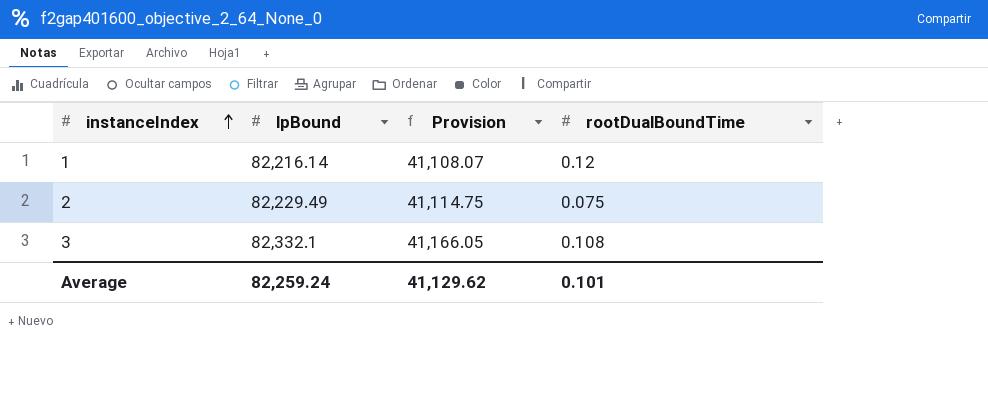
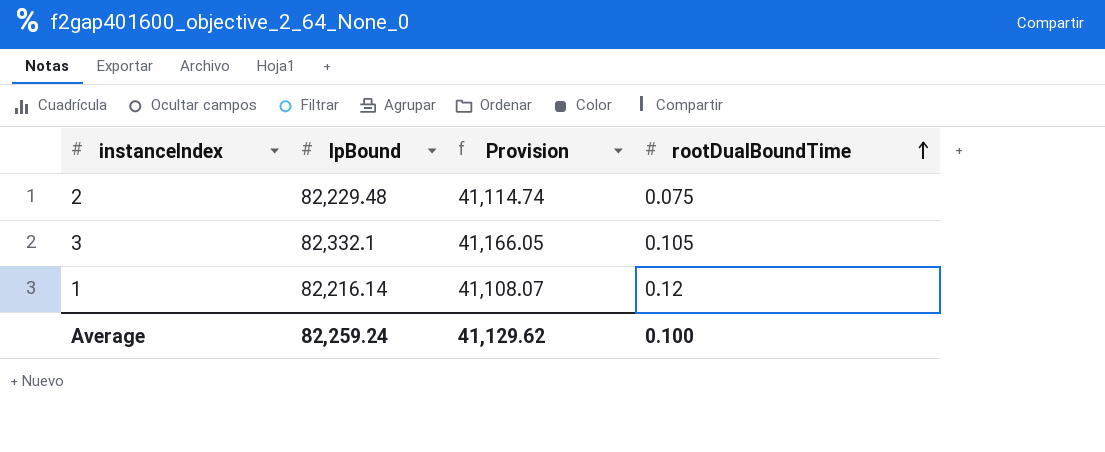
row order: instanceIndex ascending -> rootDualBoundTime ascending
2 | lpBound: 82,229.49 -> 82,229.48
2 | Provision: 41,114.75 -> 41,114.74
3 | rootDualBoundTime: 0.108 -> 0.105
Average | rootDualBoundTime: 0.101 -> 0.100

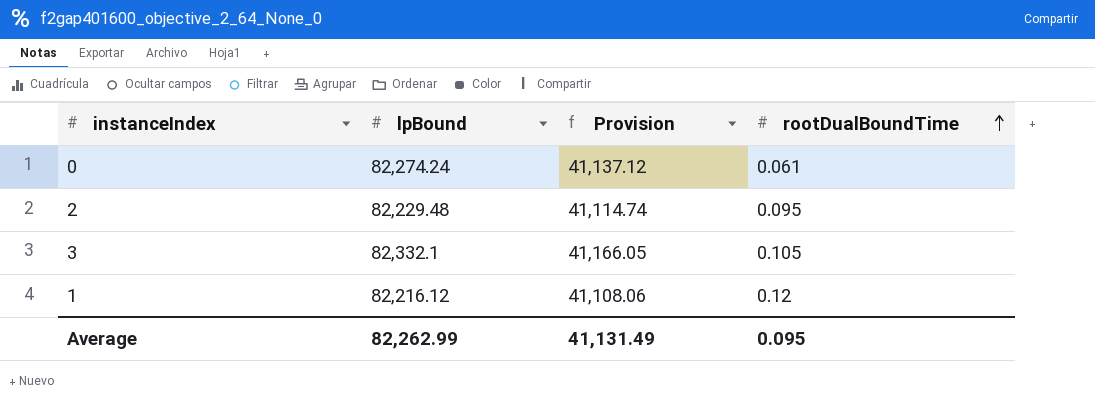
row 0: none -> 82,274.24 | 41,137.12 | 0.061
2 | rootDualBoundTime: 0.075 -> 0.095
1 | lpBound: 82,216.14 -> 82,216.12
1 | Provision: 41,108.07 -> 41,108.06
Average | lpBound: 82,259.24 -> 82,262.99
Average | Provision: 41,129.62 -> 41,131.49
Average | rootDualBoundTime: 0.100 -> 0.095

